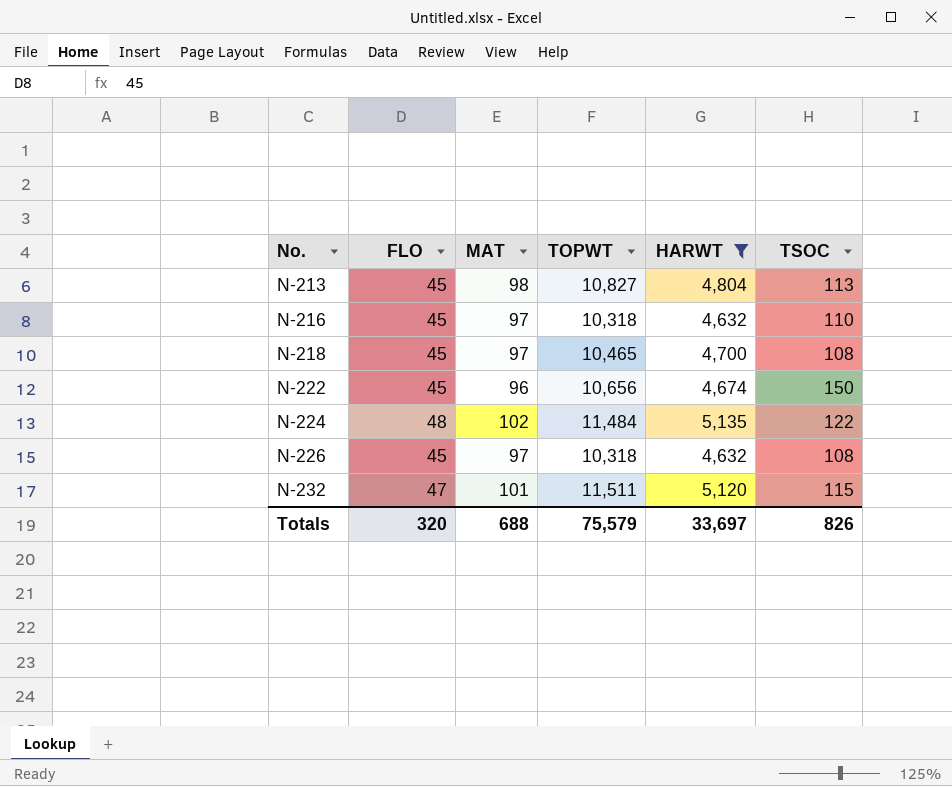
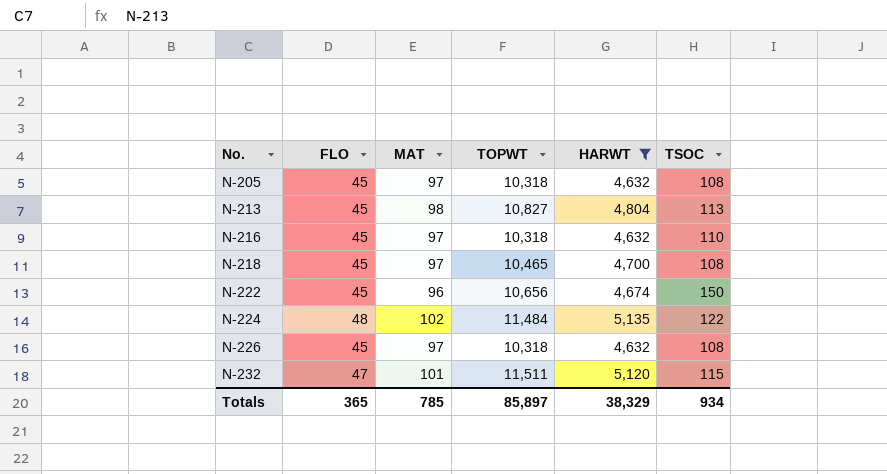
row N-205: none -> 45 | 97 | 10,318 | 4,632 | 108
Totals | FLO: 320 -> 365
Totals | MAT: 688 -> 785
Totals | TOPWT: 75,579 -> 85,897
Totals | HARWT: 33,697 -> 38,329
Totals | TSOC: 826 -> 934

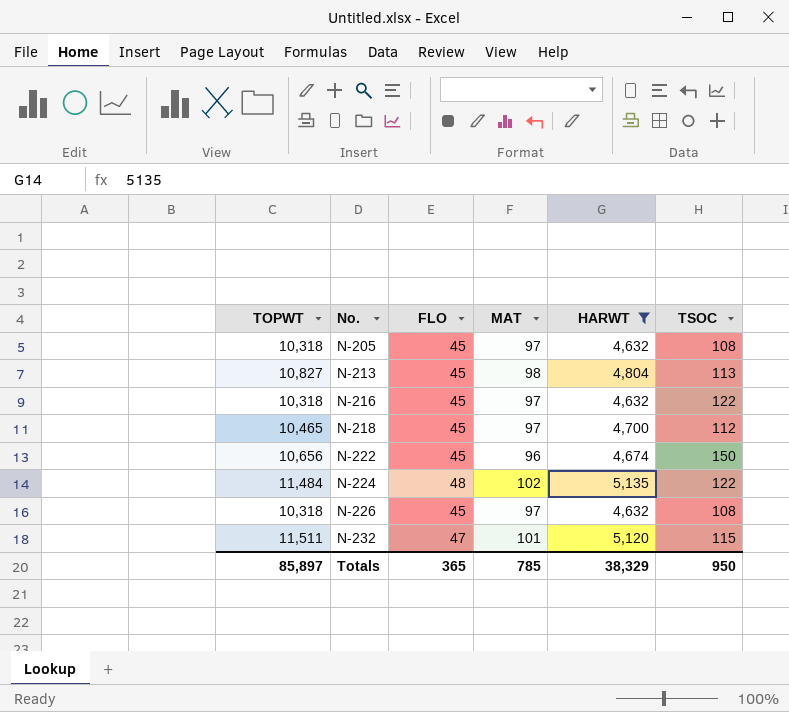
column TOPWT | position: 4 -> 1
N-216 | TSOC: 110 -> 122
N-218 | TSOC: 108 -> 112
Totals | TSOC: 934 -> 950

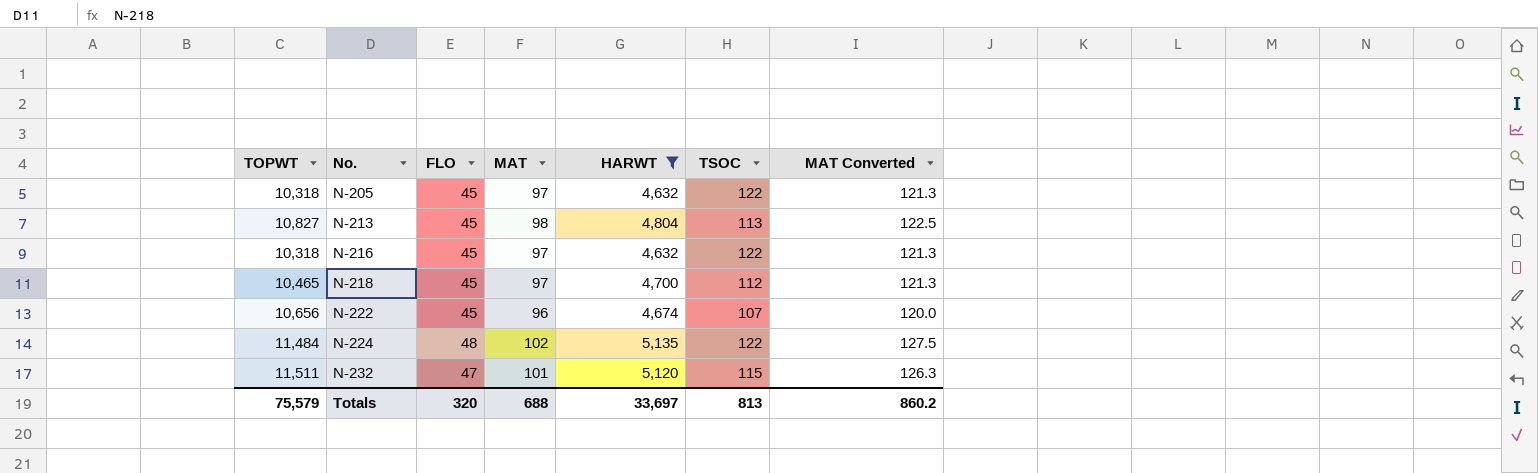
column MAT Converted | formula: none -> [MAT] * 1.25
row N-226: 10,318 | 45 | 97 | 4,632 | 108 -> none
N-205 | TSOC: 108 -> 122
N-222 | TSOC: 150 -> 107
Totals | TOPWT: 85,897 -> 75,579
Totals | FLO: 365 -> 320
Totals | MAT: 785 -> 688
Totals | HARWT: 38,329 -> 33,697
Totals | TSOC: 950 -> 813

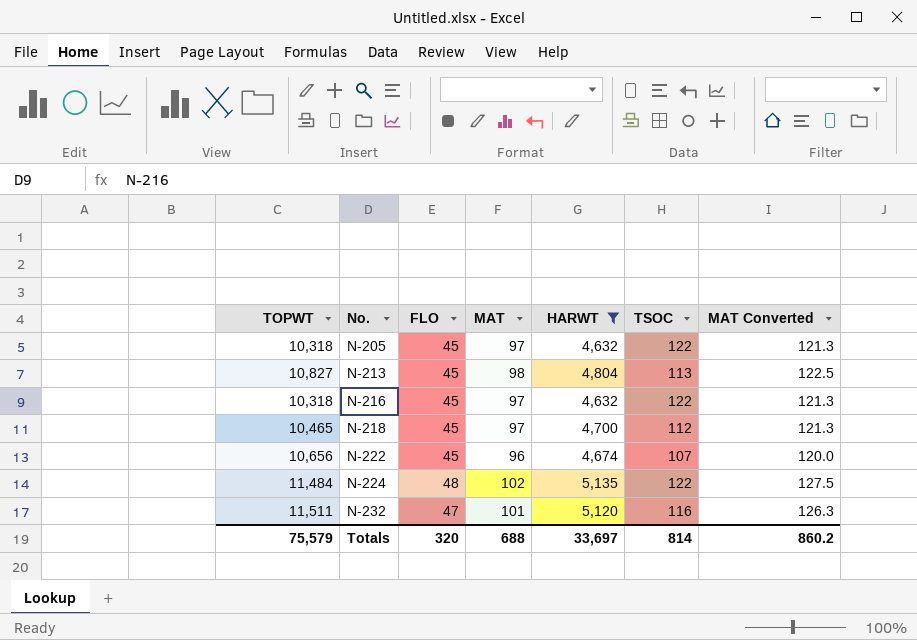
N-232 | TSOC: 115 -> 116
Totals | TSOC: 813 -> 814

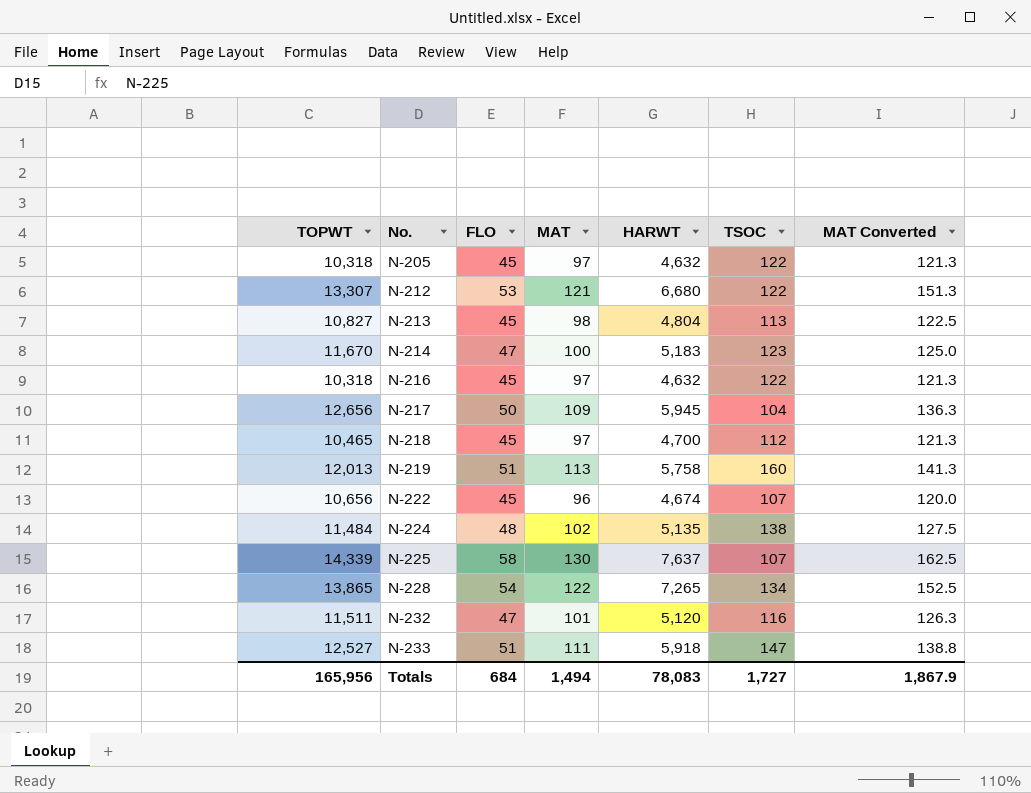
filter: HARWT <= 5,135 -> none
N-224 | TSOC: 122 -> 138
Totals | TOPWT: 75,579 -> 165,956
Totals | FLO: 320 -> 684
Totals | MAT: 688 -> 1,494
Totals | HARWT: 33,697 -> 78,083
Totals | TSOC: 814 -> 1,727
Totals | MAT Converted: 860.2 -> 1,867.9

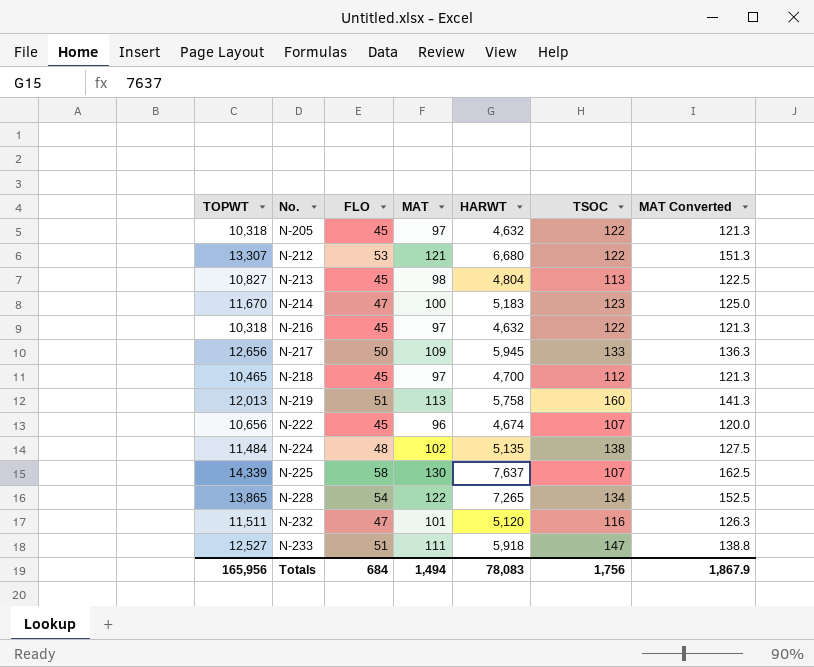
N-217 | TSOC: 104 -> 133
Totals | TSOC: 1,727 -> 1,756

